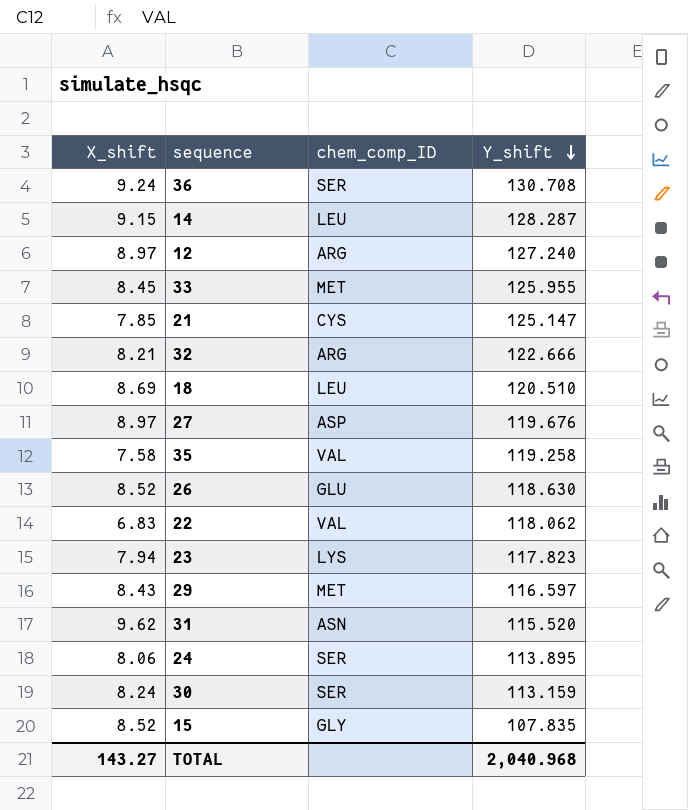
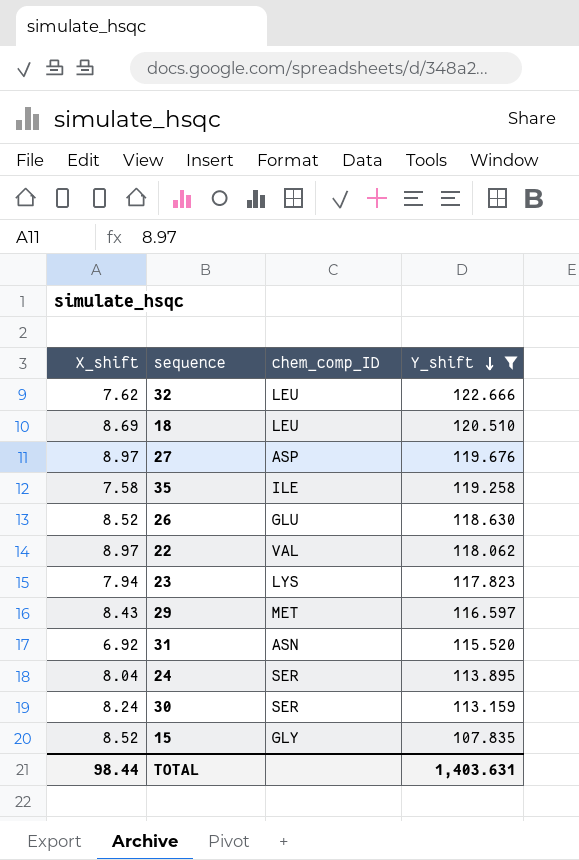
filter: none -> Y_shift <= 122.666
32 | X_shift: 8.21 -> 7.62
32 | chem_comp_ID: ARG -> LEU
35 | chem_comp_ID: VAL -> ILE
22 | X_shift: 6.83 -> 8.97
31 | X_shift: 9.62 -> 6.92
24 | X_shift: 8.06 -> 8.04
TOTAL | X_shift: 143.27 -> 98.44
TOTAL | Y_shift: 2,040.968 -> 1,403.631

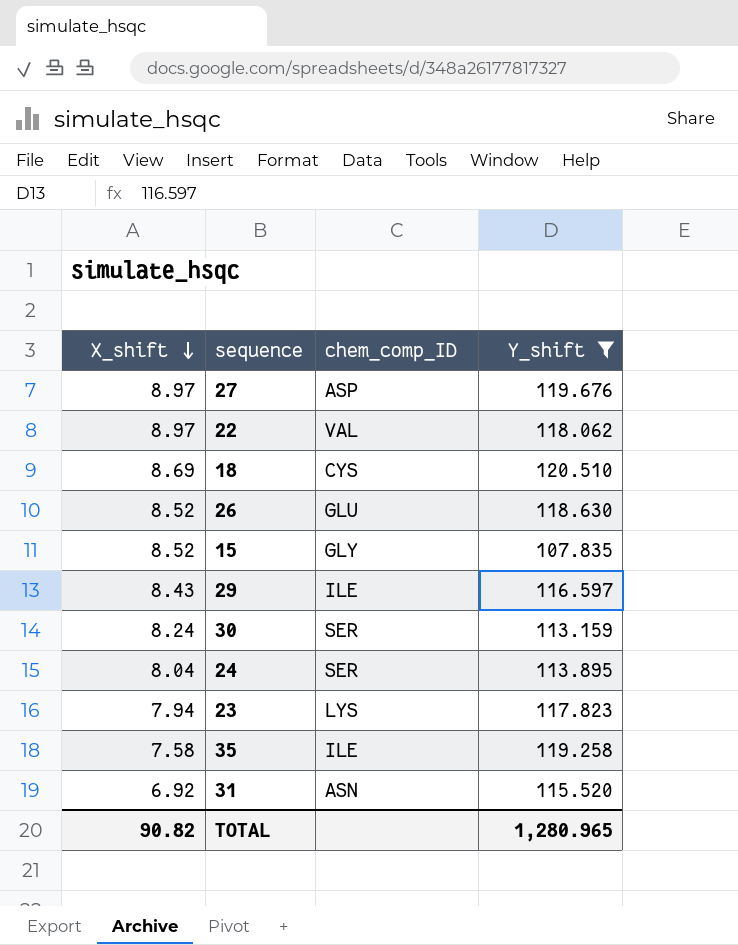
row order: Y_shift descending -> X_shift descending
row 32: 7.62 | LEU | 122.666 -> none
18 | chem_comp_ID: LEU -> CYS
29 | chem_comp_ID: MET -> ILE
TOTAL | X_shift: 98.44 -> 90.82
TOTAL | Y_shift: 1,403.631 -> 1,280.965

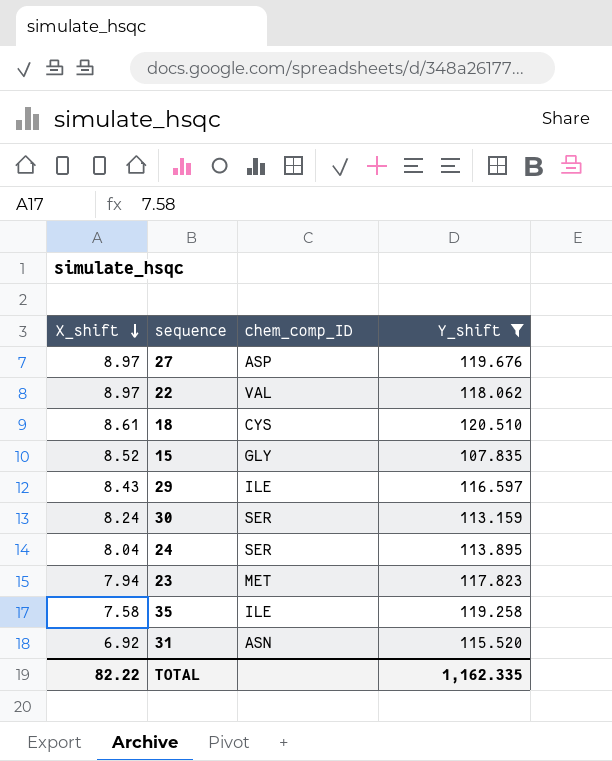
row 26: 8.52 | GLU | 118.630 -> none
18 | X_shift: 8.69 -> 8.61
23 | chem_comp_ID: LYS -> MET
TOTAL | X_shift: 90.82 -> 82.22
TOTAL | Y_shift: 1,280.965 -> 1,162.335

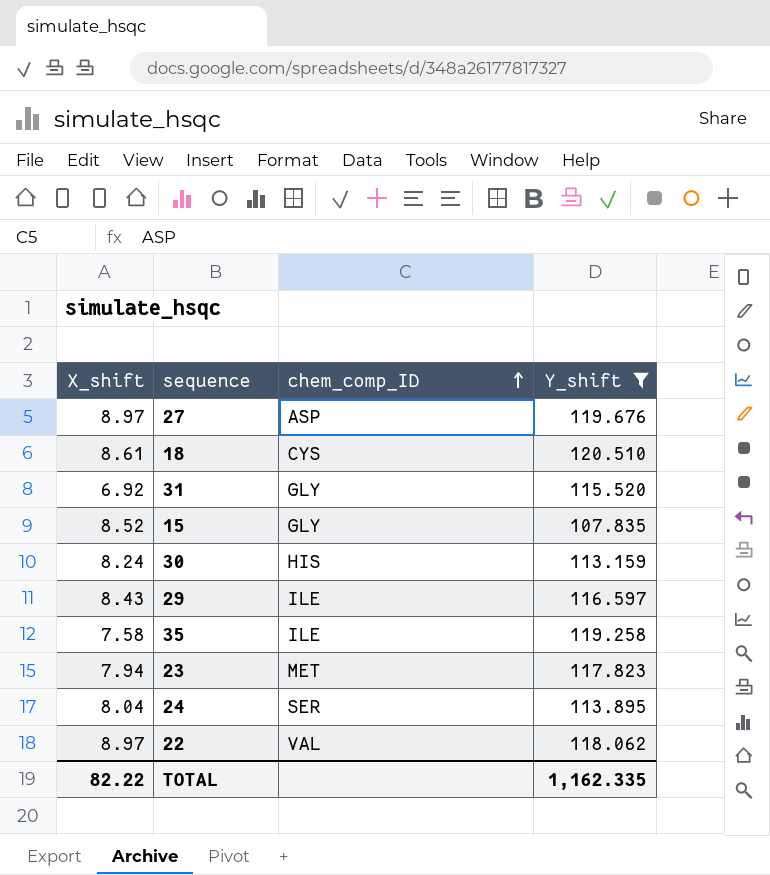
row order: X_shift descending -> chem_comp_ID ascending
31 | chem_comp_ID: ASN -> GLY
30 | chem_comp_ID: SER -> HIS

